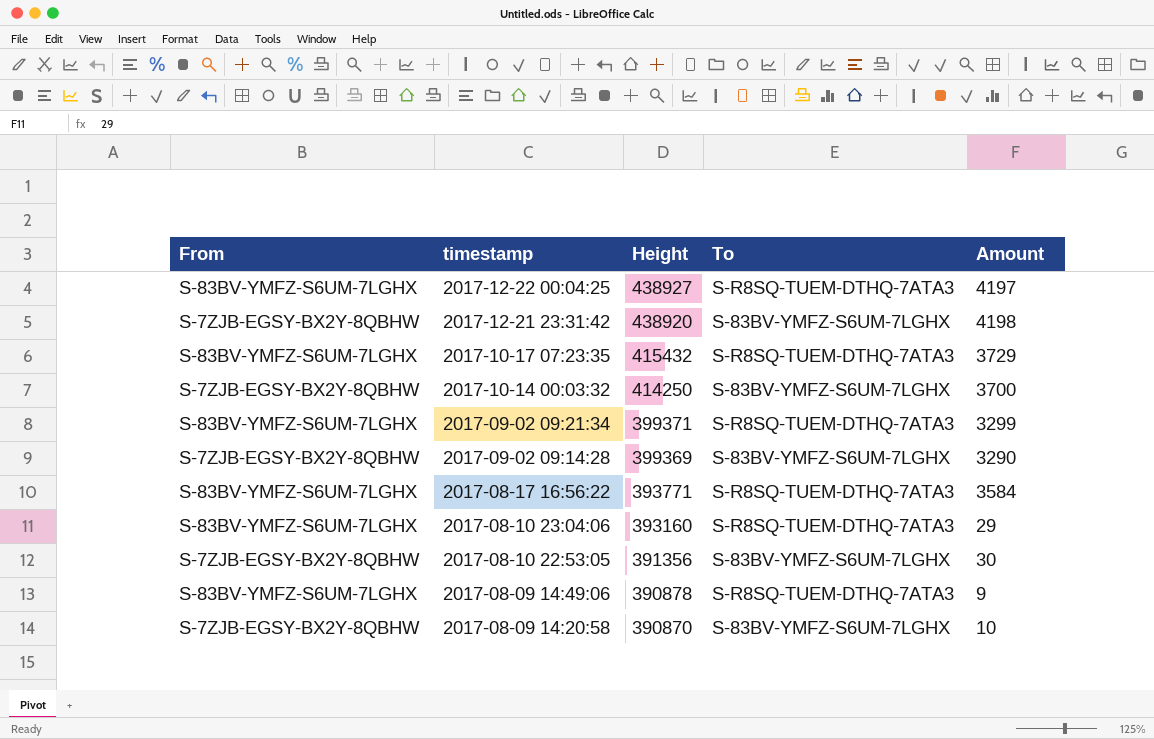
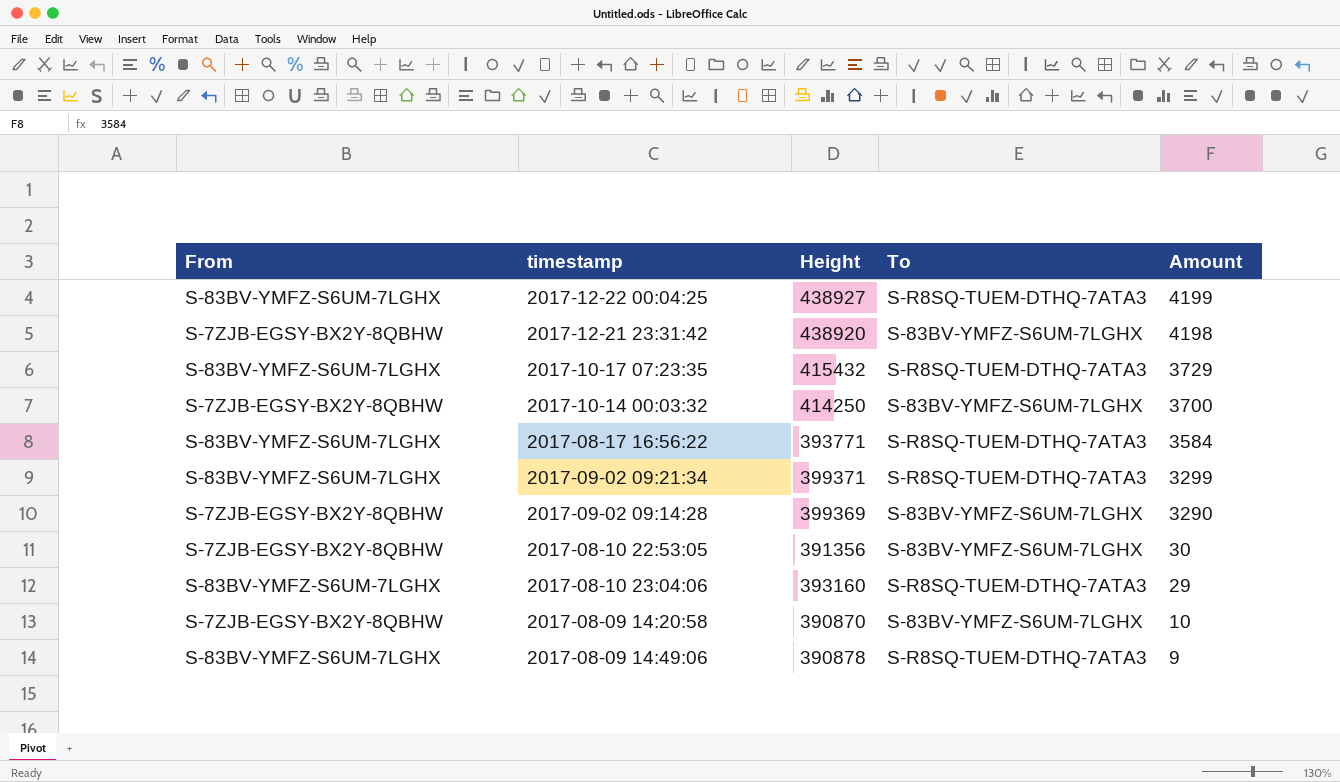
row order: timestamp descending -> Amount descending
2017-12-22 00:04:25 | Amount: 4197 -> 4199

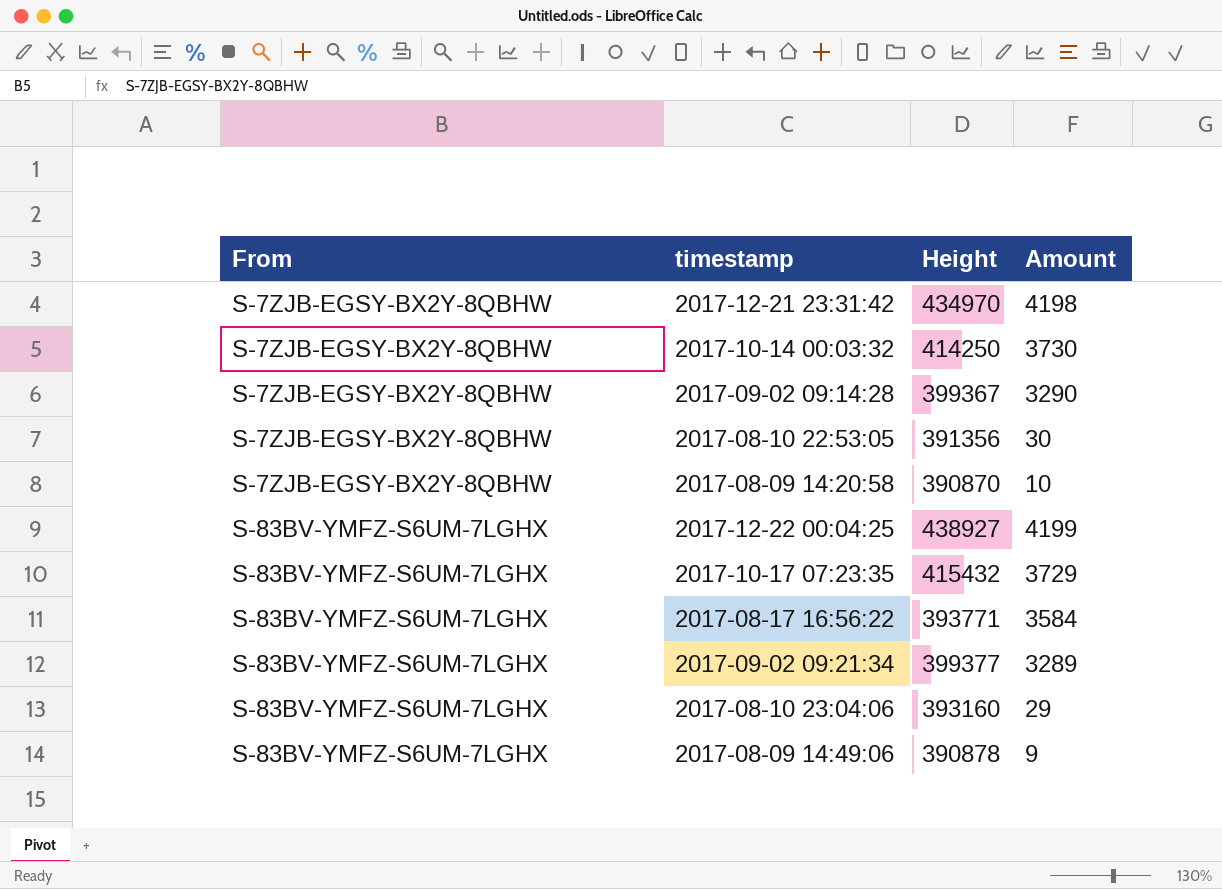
row order: Amount descending -> From ascending
column To | position: 4 -> none
2017-12-21 23:31:42 | Height: 438920 -> 434970
2017-10-14 00:03:32 | Amount: 3700 -> 3730
2017-09-02 09:14:28 | Height: 399369 -> 399367
2017-09-02 09:21:34 | Height: 399371 -> 399377
2017-09-02 09:21:34 | Amount: 3299 -> 3289

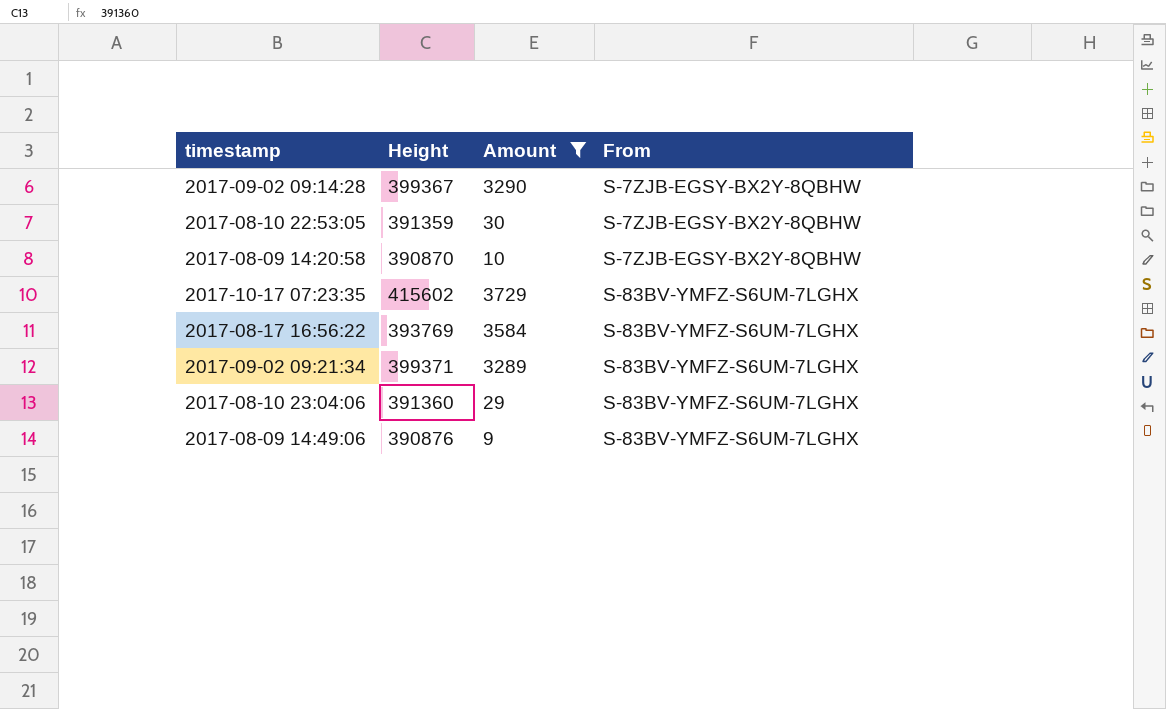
filter: none -> Amount <= 3729
column From | position: 1 -> 4
2017-08-10 22:53:05 | Height: 391356 -> 391359
2017-10-17 07:23:35 | Height: 415432 -> 415602
2017-08-17 16:56:22 | Height: 393771 -> 393769
2017-09-02 09:21:34 | Height: 399377 -> 399371
2017-08-10 23:04:06 | Height: 393160 -> 391360
2017-08-09 14:49:06 | Height: 390878 -> 390876

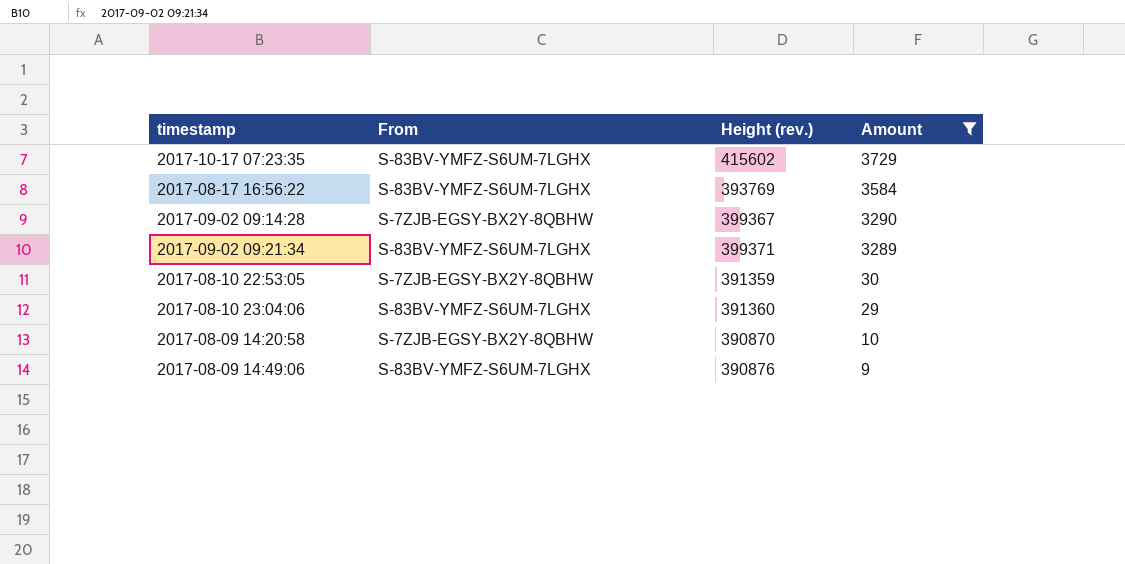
row order: From ascending -> Amount descending
column From | position: 4 -> 2
column name: Height -> Height (rev.)

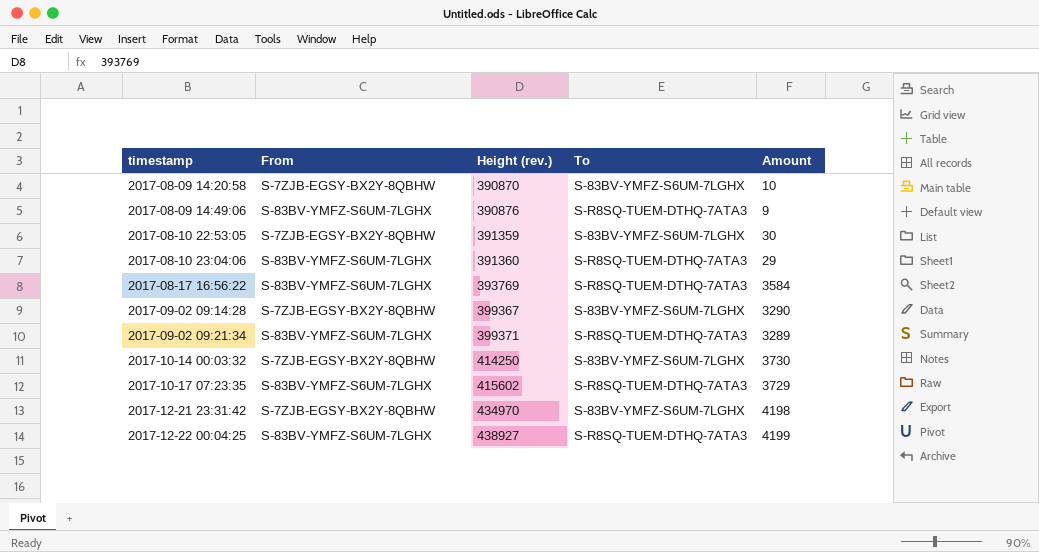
filter: Amount <= 3729 -> none
row order: Amount descending -> timestamp ascending
column To | position: none -> 4

